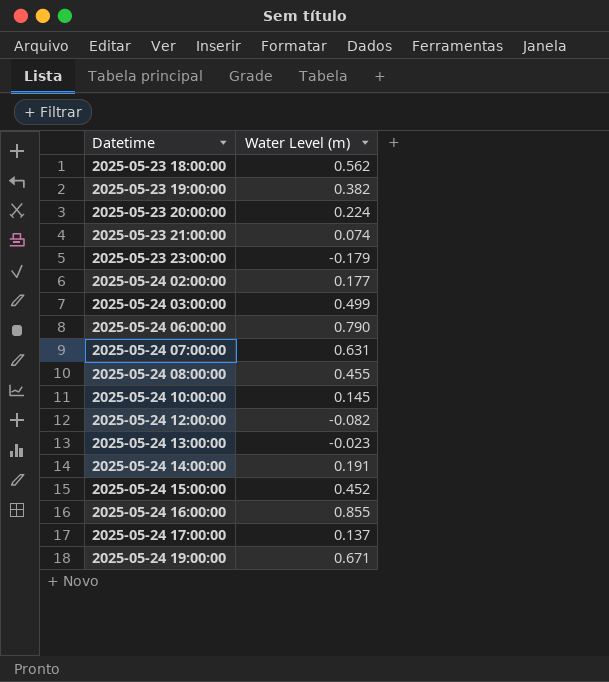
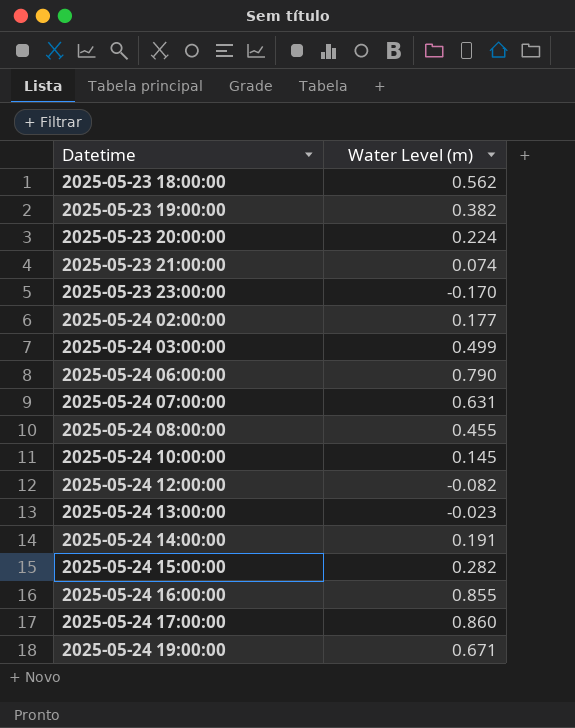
2025-05-23 23:00:00 | Water Level (m): -0.179 -> -0.170
2025-05-24 15:00:00 | Water Level (m): 0.452 -> 0.282
2025-05-24 17:00:00 | Water Level (m): 0.137 -> 0.860

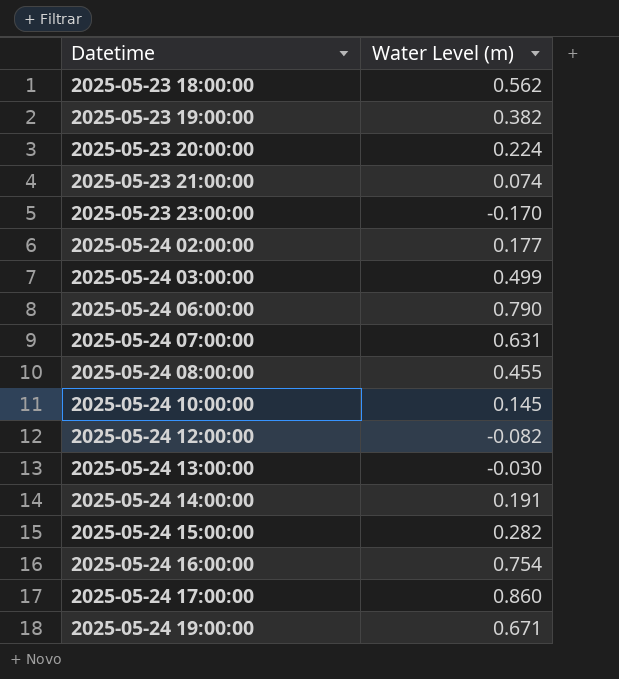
2025-05-24 13:00:00 | Water Level (m): -0.023 -> -0.030
2025-05-24 16:00:00 | Water Level (m): 0.855 -> 0.754

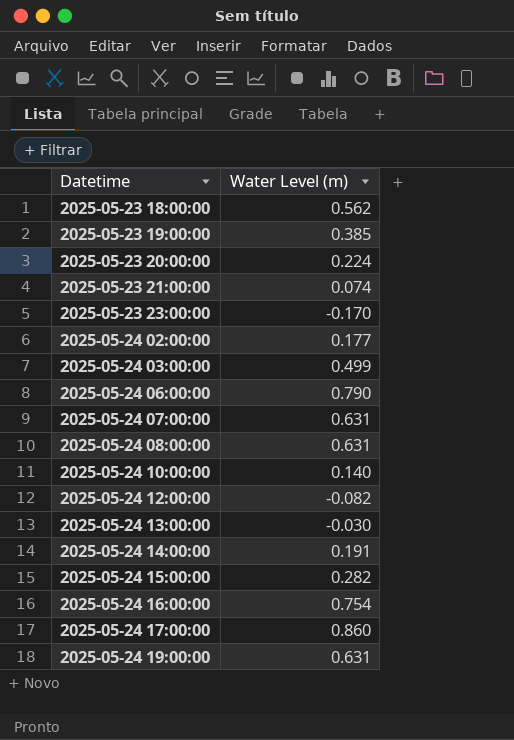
2025-05-23 19:00:00 | Water Level (m): 0.382 -> 0.385
2025-05-24 08:00:00 | Water Level (m): 0.455 -> 0.631
2025-05-24 10:00:00 | Water Level (m): 0.145 -> 0.140
2025-05-24 19:00:00 | Water Level (m): 0.671 -> 0.631

